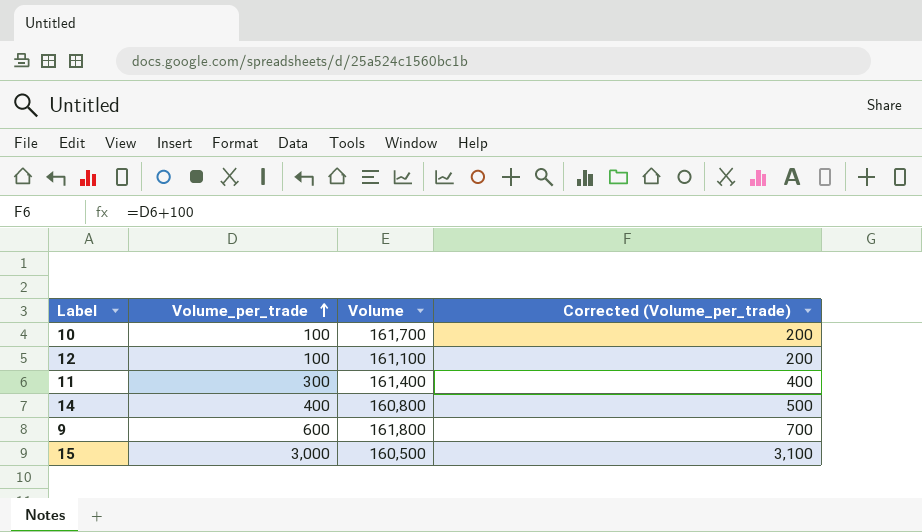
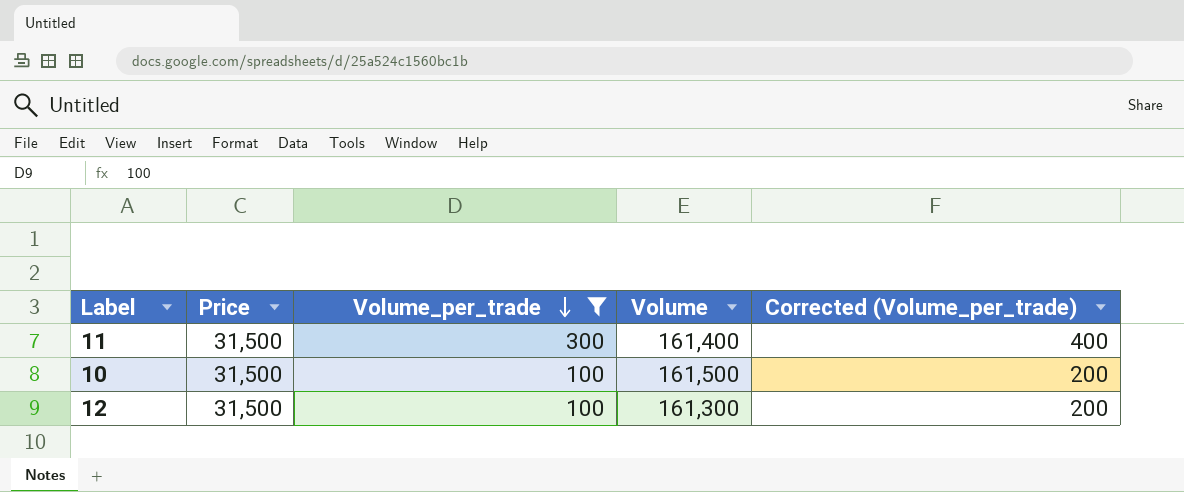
filter: none -> Volume_per_trade <= 300
row order: Volume_per_trade ascending -> Volume_per_trade descending
column Price | position: none -> 2
10 | Volume: 161,700 -> 161,500
12 | Volume: 161,100 -> 161,300

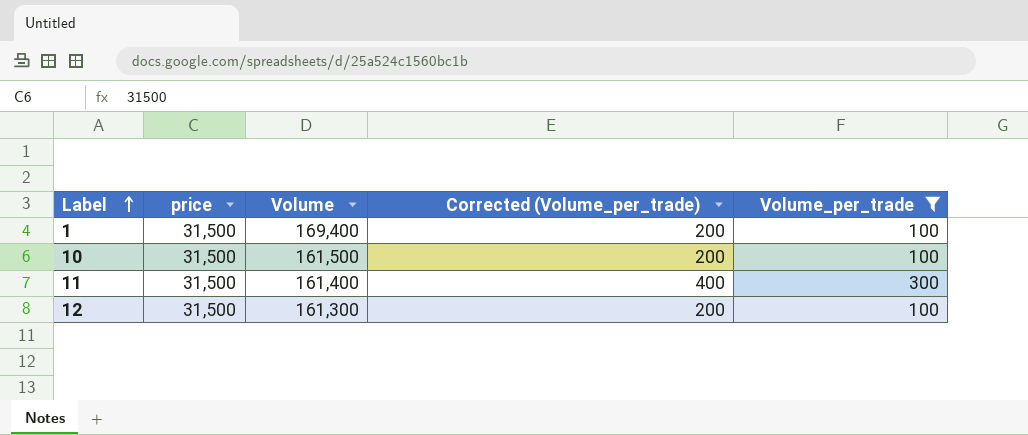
row order: Volume_per_trade descending -> Label ascending
column name: Price -> price
column Volume_per_trade | position: 3 -> 5
row 1: none -> 31,500 | 169,400 | 200 | 100

